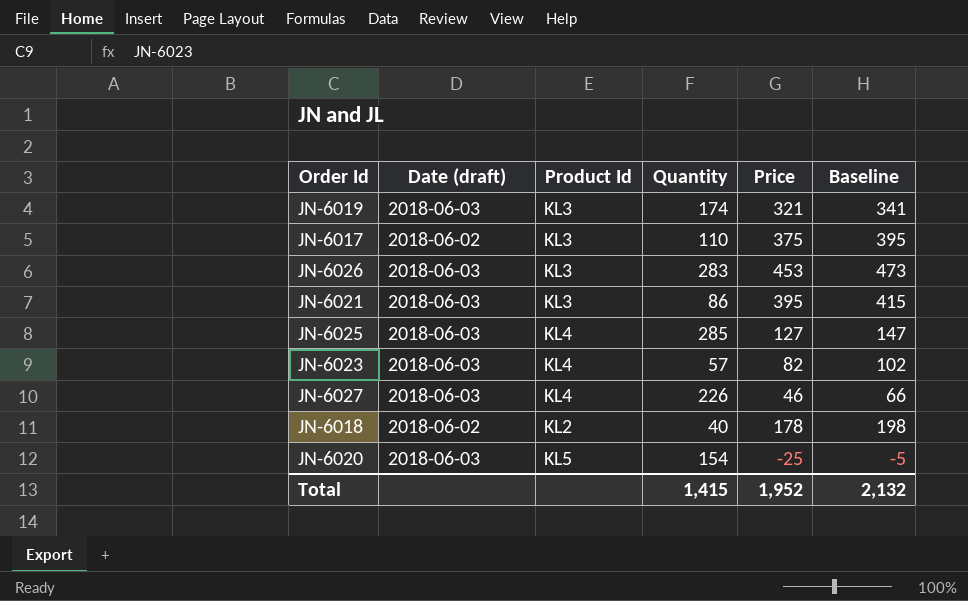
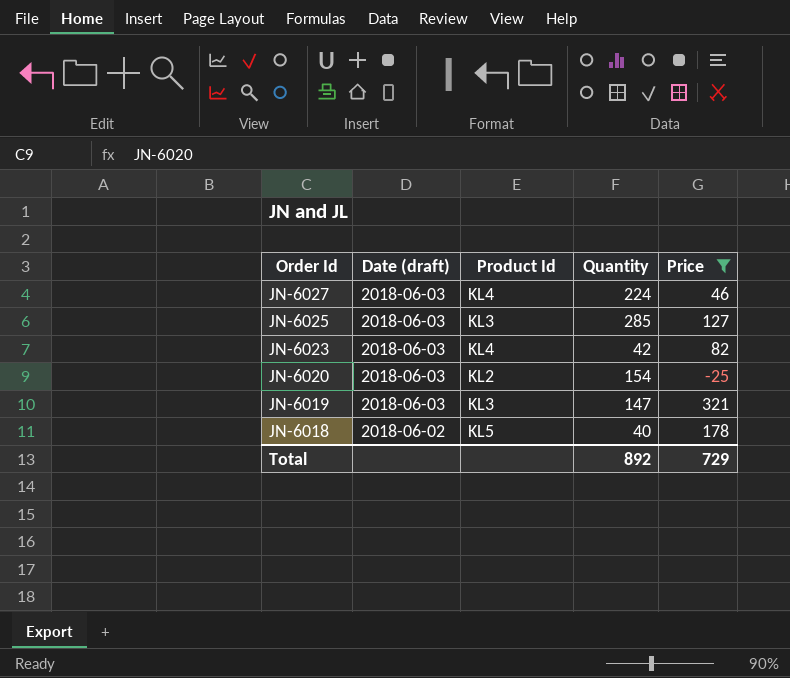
filter: none -> Price <= 321
row order: none -> Order Id descending
column Baseline | formula: [Price] + 20 -> none
JN-6027 | Quantity: 226 -> 224
JN-6025 | Product Id: KL4 -> KL3
JN-6023 | Quantity: 57 -> 42
JN-6020 | Product Id: KL5 -> KL2
JN-6019 | Quantity: 174 -> 147
JN-6018 | Product Id: KL2 -> KL5
Total | Quantity: 1,415 -> 892
Total | Price: 1,952 -> 729

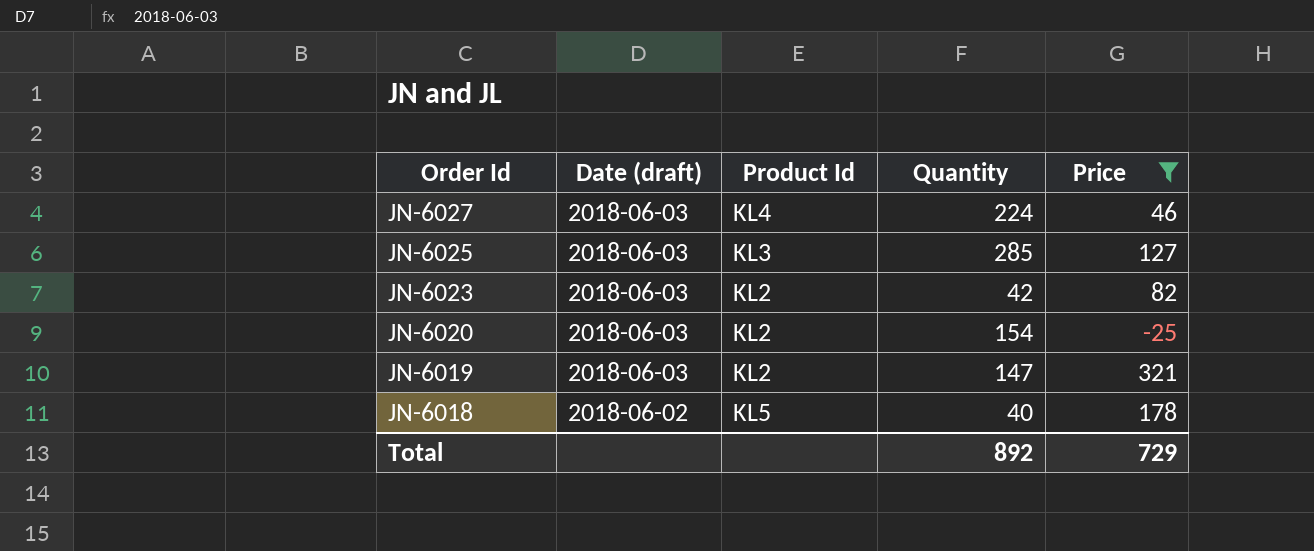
JN-6023 | Product Id: KL4 -> KL2
JN-6019 | Product Id: KL3 -> KL2

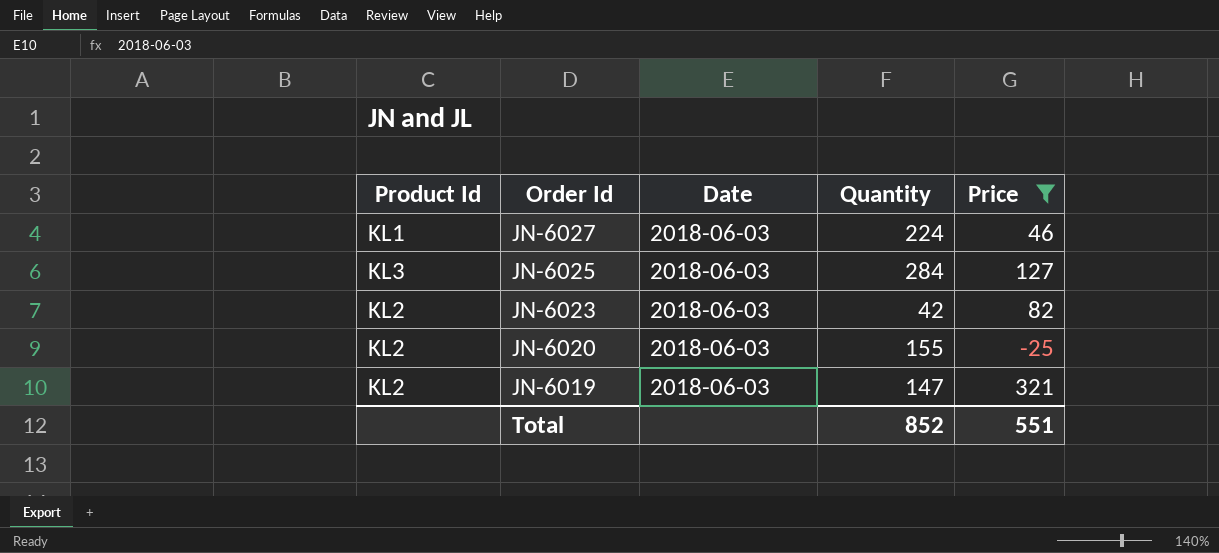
column Product Id | position: 3 -> 1
column name: Date (draft) -> Date
row JN-6018: 2018-06-02 | KL5 | 40 | 178 -> none
JN-6027 | Product Id: KL4 -> KL1
JN-6025 | Quantity: 285 -> 284
JN-6020 | Quantity: 154 -> 155
Total | Quantity: 892 -> 852
Total | Price: 729 -> 551

